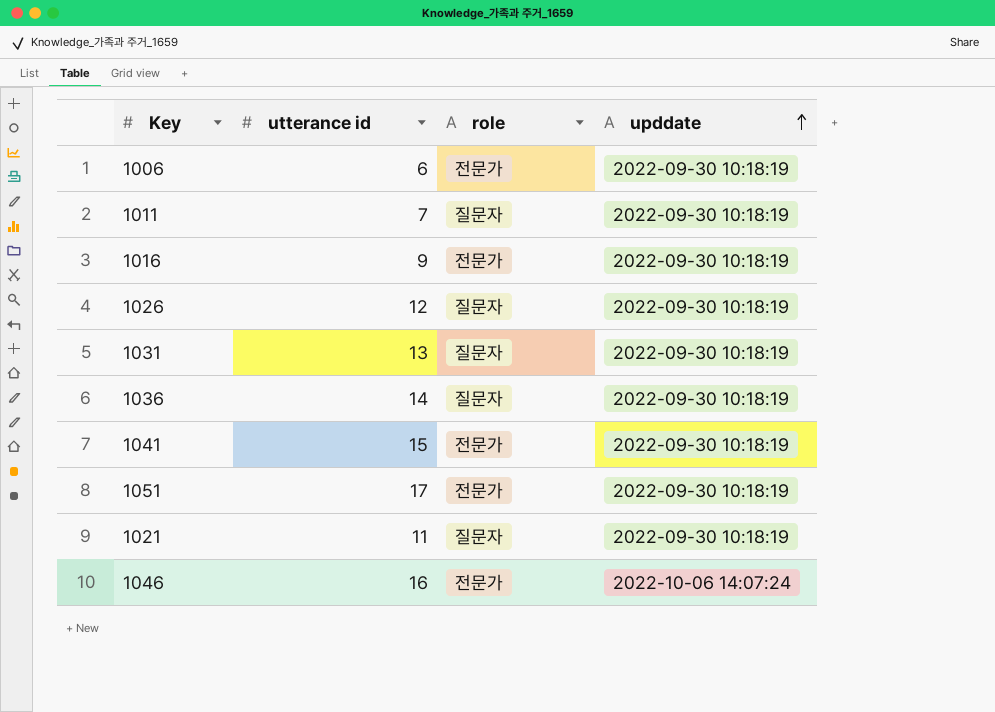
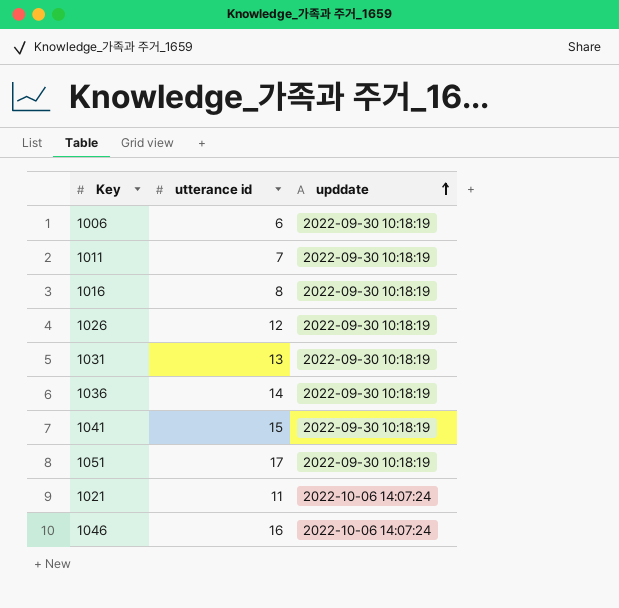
column role | position: 3 -> none
1016 | utterance id: 9 -> 8
1021 | upddate: 2022-09-30 10:18:19 -> 2022-10-06 14:07:24

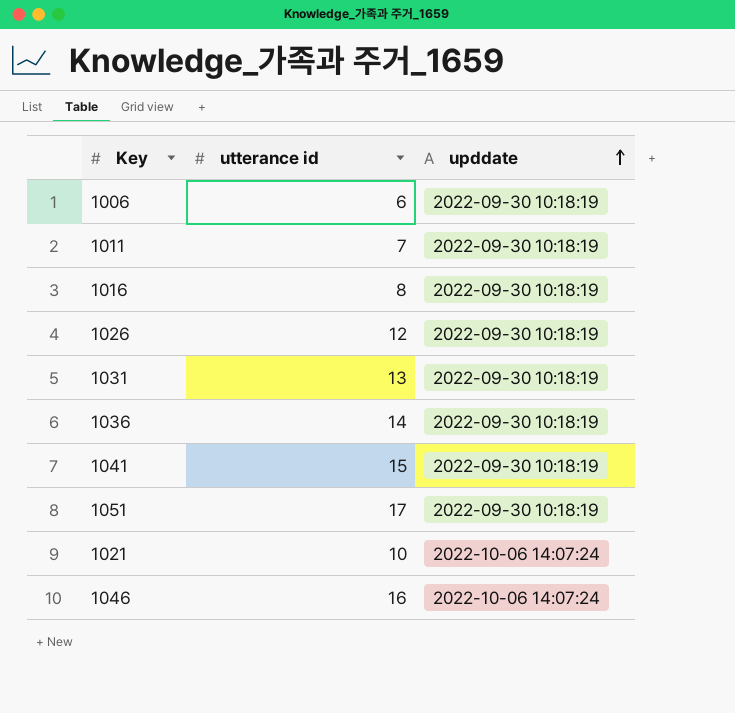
1021 | utterance id: 11 -> 10

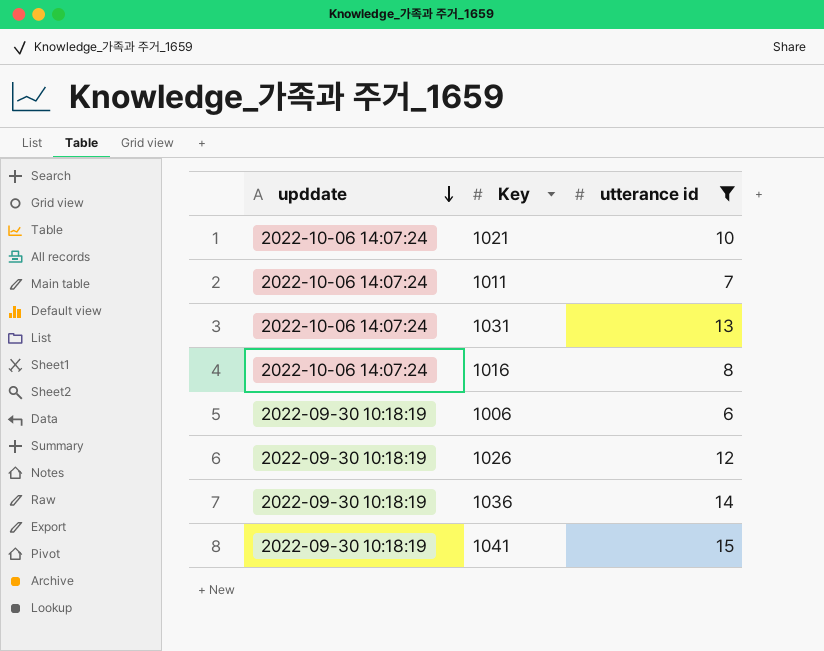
filter: none -> utterance id <= 15
row order: upddate ascending -> upddate descending
column upddate | position: 3 -> 1
1011 | upddate: 2022-09-30 10:18:19 -> 2022-10-06 14:07:24
1031 | upddate: 2022-09-30 10:18:19 -> 2022-10-06 14:07:24
1016 | upddate: 2022-09-30 10:18:19 -> 2022-10-06 14:07:24

